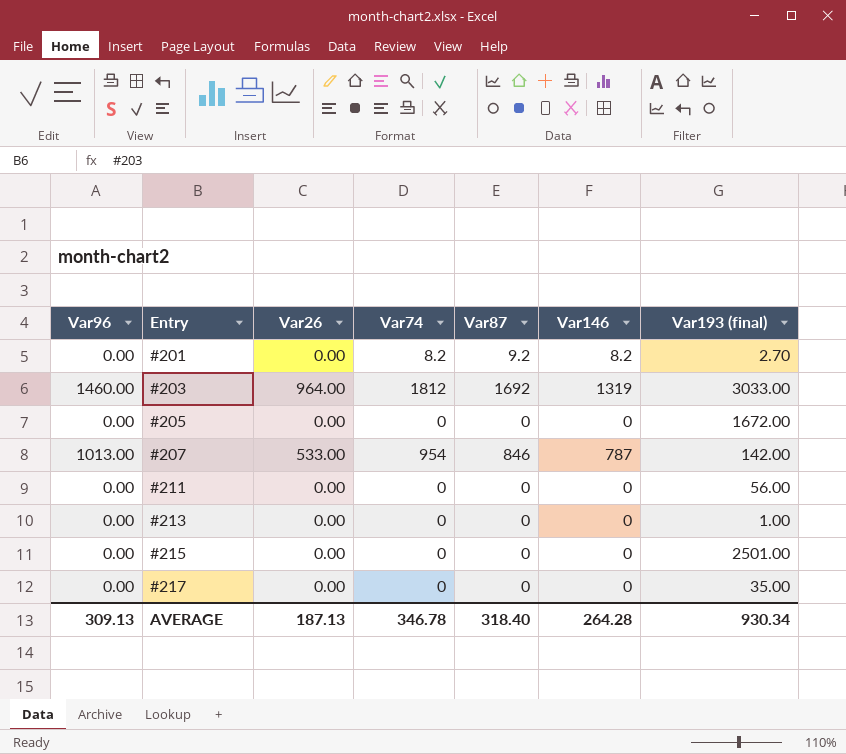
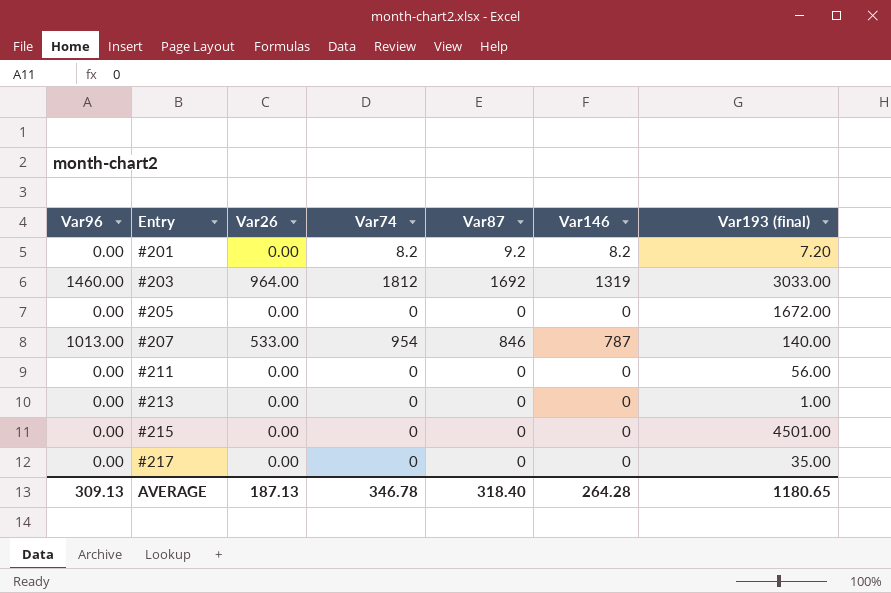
#201 | Var193 (final): 2.70 -> 7.20
#207 | Var193 (final): 142.00 -> 140.00
#215 | Var193 (final): 2501.00 -> 4501.00
AVERAGE | Var193 (final): 930.34 -> 1180.65

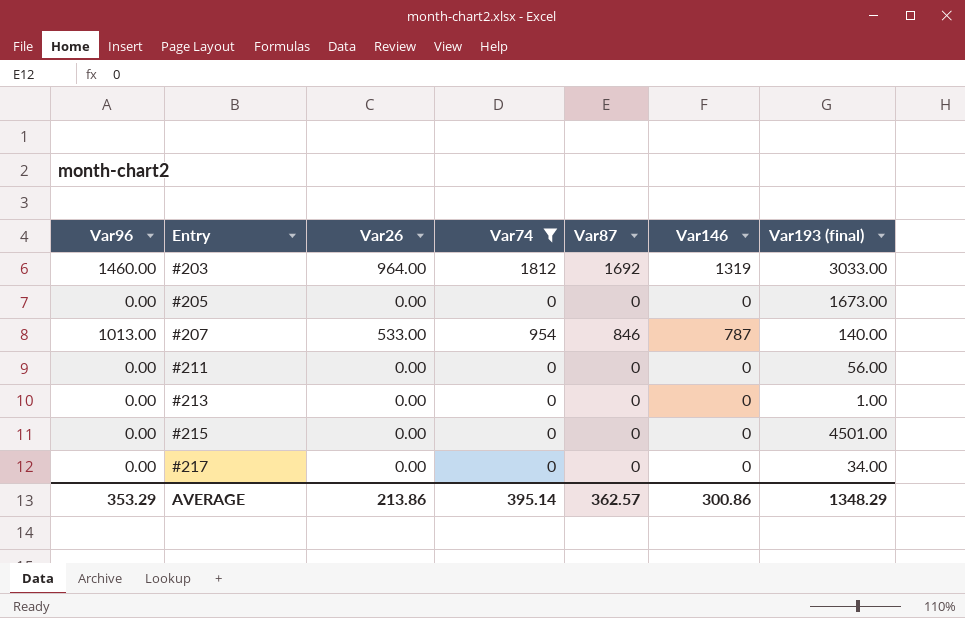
filter: none -> Var74 != 8.2
#205 | Var193 (final): 1672.00 -> 1673.00
#217 | Var193 (final): 35.00 -> 34.00
AVERAGE | Var96: 309.13 -> 353.29
AVERAGE | Var26: 187.13 -> 213.86
AVERAGE | Var74: 346.78 -> 395.14
AVERAGE | Var87: 318.40 -> 362.57
AVERAGE | Var146: 264.28 -> 300.86
AVERAGE | Var193 (final): 1180.65 -> 1348.29

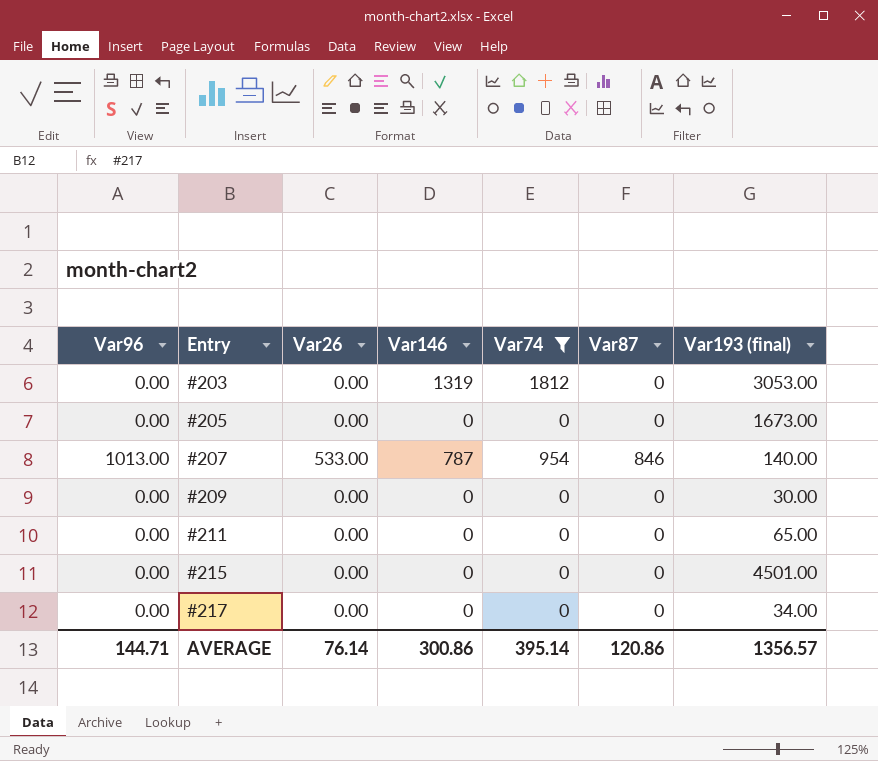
column Var146 | position: 6 -> 4
row #213: 0.00 | 0.00 | 0 | 0 | 0 | 1.00 -> none
#203 | Var96: 1460.00 -> 0.00
#203 | Var26: 964.00 -> 0.00
#203 | Var87: 1692 -> 0
#203 | Var193 (final): 3033.00 -> 3053.00
row #209: none -> 0.00 | 0.00 | 0 | 0 | 0 | 30.00
#211 | Var193 (final): 56.00 -> 65.00
AVERAGE | Var96: 353.29 -> 144.71
AVERAGE | Var26: 213.86 -> 76.14
AVERAGE | Var87: 362.57 -> 120.86
AVERAGE | Var193 (final): 1348.29 -> 1356.57

